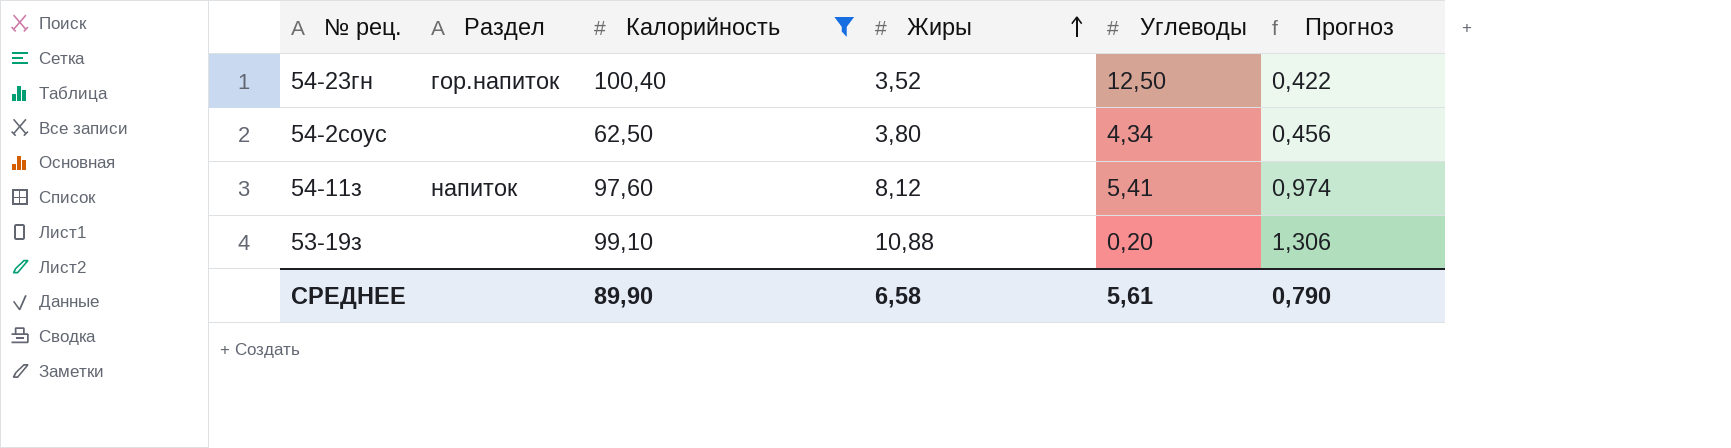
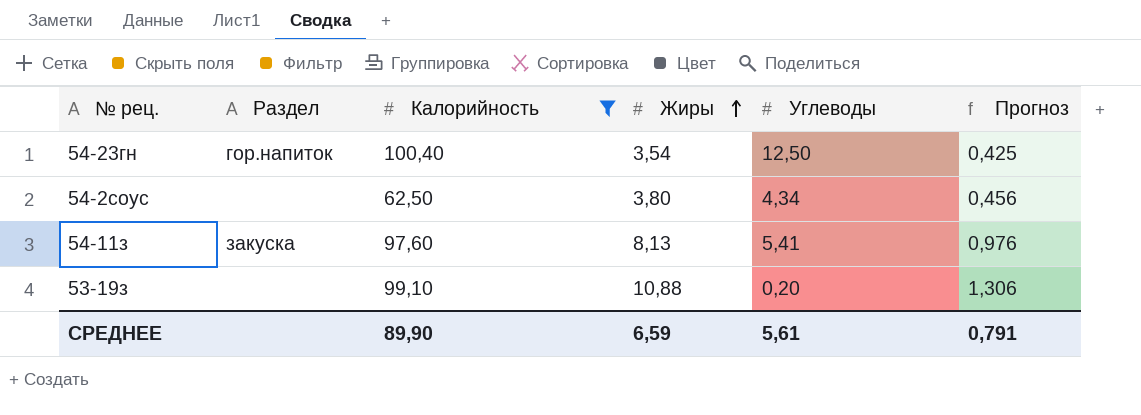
54-23гн | Жиры: 3,52 -> 3,54
54-23гн | Прогноз: 0,422 -> 0,425
54-11з | Раздел: напиток -> закуска
54-11з | Жиры: 8,12 -> 8,13
54-11з | Прогноз: 0,974 -> 0,976
СРЕДНЕЕ | Жиры: 6,58 -> 6,59
СРЕДНЕЕ | Прогноз: 0,790 -> 0,791

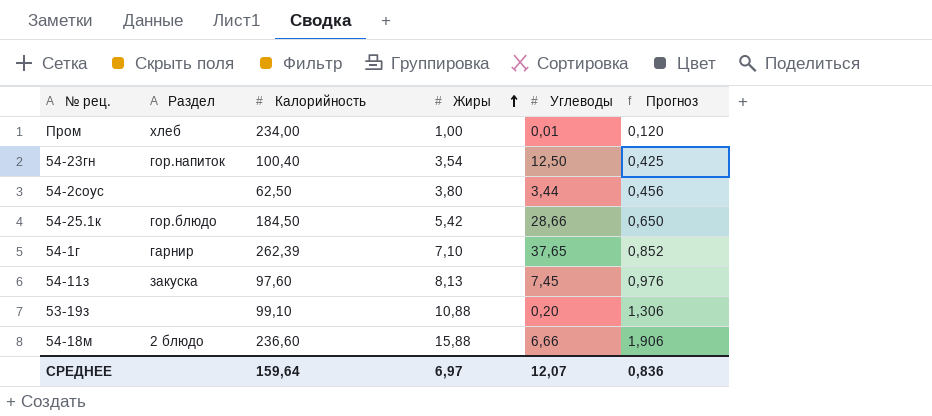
filter: Калорийность <= 100,40 -> none
54-2соус | Углеводы: 4,34 -> 3,44
54-11з | Углеводы: 5,41 -> 7,45
СРЕДНЕЕ | Калорийность: 89,90 -> 159,64
СРЕДНЕЕ | Жиры: 6,59 -> 6,97
СРЕДНЕЕ | Углеводы: 5,61 -> 12,07
СРЕДНЕЕ | Прогноз: 0,791 -> 0,836

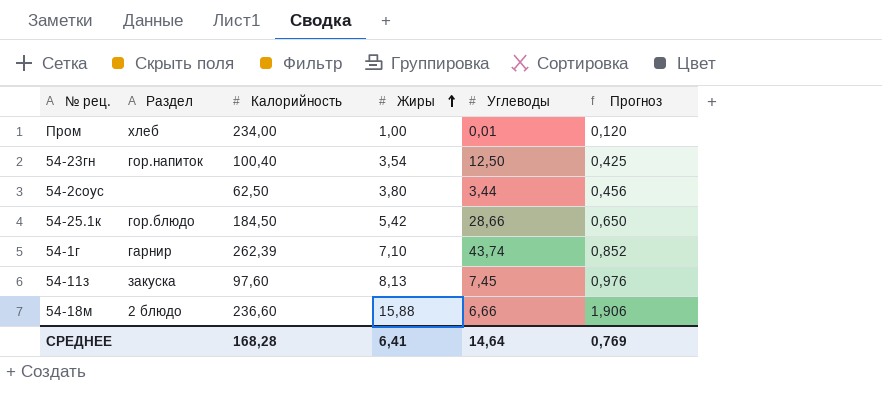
row 53-19з: none | 99,10 | 10,88 | 0,20 | 1,306 -> none
54-1г | Углеводы: 37,65 -> 43,74
СРЕДНЕЕ | Калорийность: 159,64 -> 168,28
СРЕДНЕЕ | Жиры: 6,97 -> 6,41
СРЕДНЕЕ | Углеводы: 12,07 -> 14,64
СРЕДНЕЕ | Прогноз: 0,836 -> 0,769

